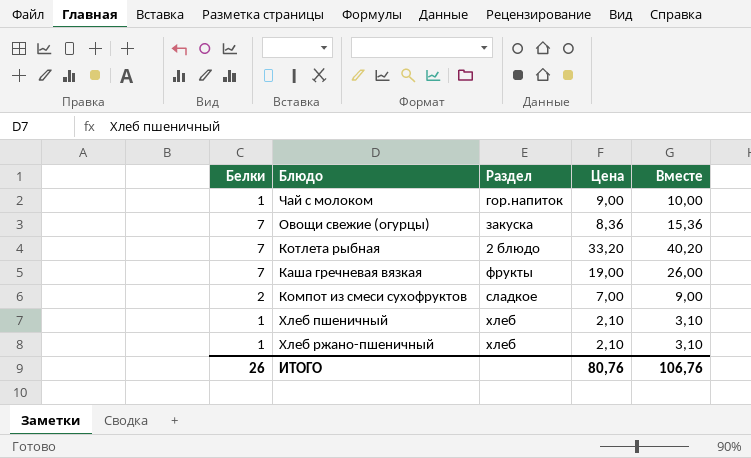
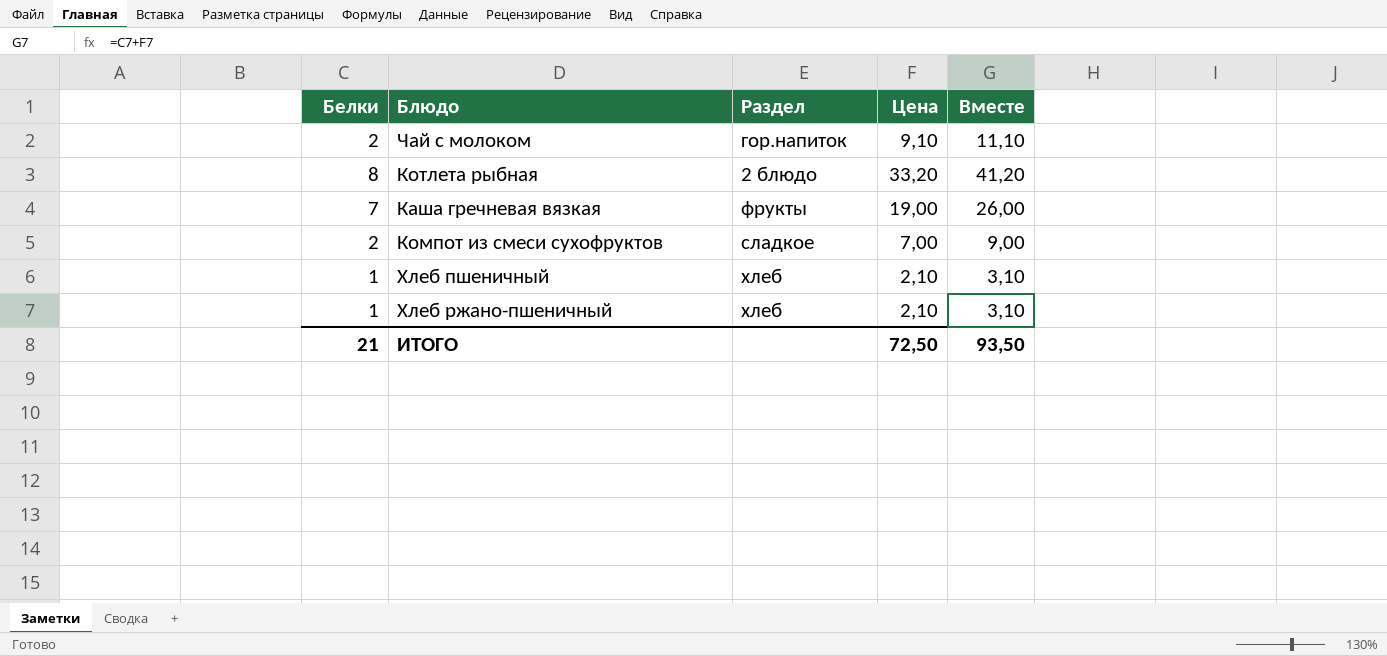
row Овощи свежие (огурцы): 7 | закуска | 8,36 | 15,36 -> none
Чай с молоком | Белки: 1 -> 2
Чай с молоком | Цена: 9,00 -> 9,10
Чай с молоком | Вместе: 10,00 -> 11,10
Котлета рыбная | Белки: 7 -> 8
Котлета рыбная | Вместе: 40,20 -> 41,20
ИТОГО | Белки: 26 -> 21
ИТОГО | Цена: 80,76 -> 72,50
ИТОГО | Вместе: 106,76 -> 93,50

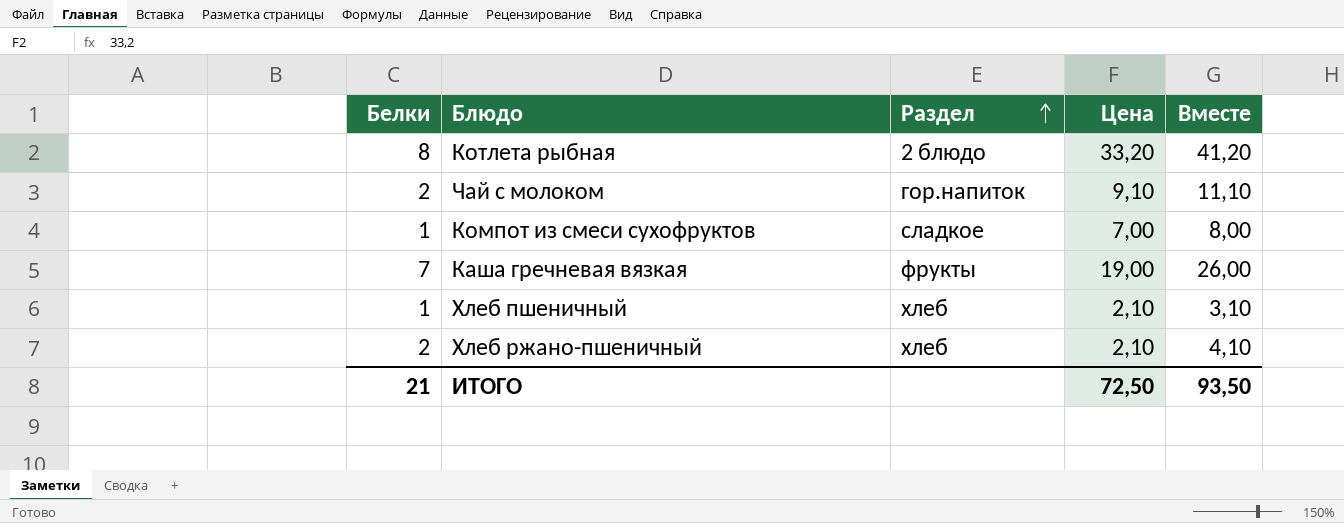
row order: none -> Раздел ascending
Компот из смеси сухофруктов | Белки: 2 -> 1
Компот из смеси сухофруктов | Вместе: 9,00 -> 8,00
Хлеб ржано-пшеничный | Белки: 1 -> 2
Хлеб ржано-пшеничный | Вместе: 3,10 -> 4,10

